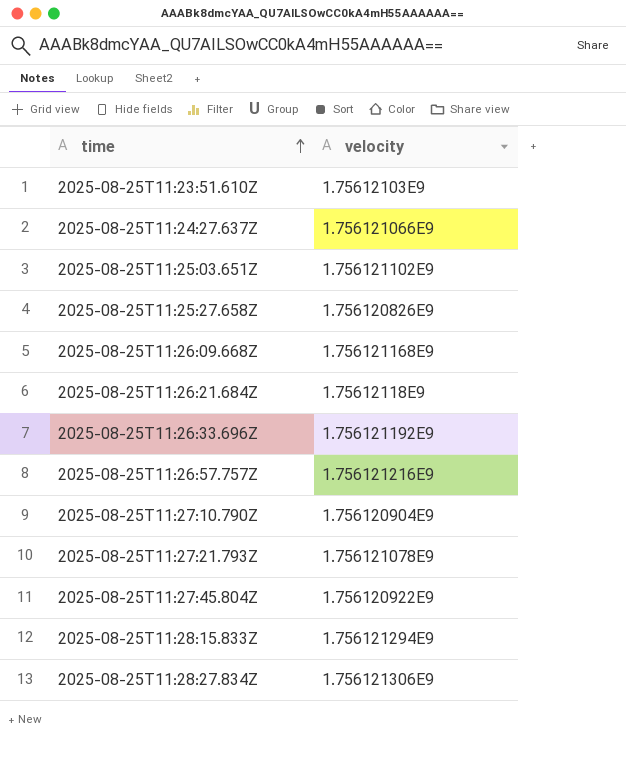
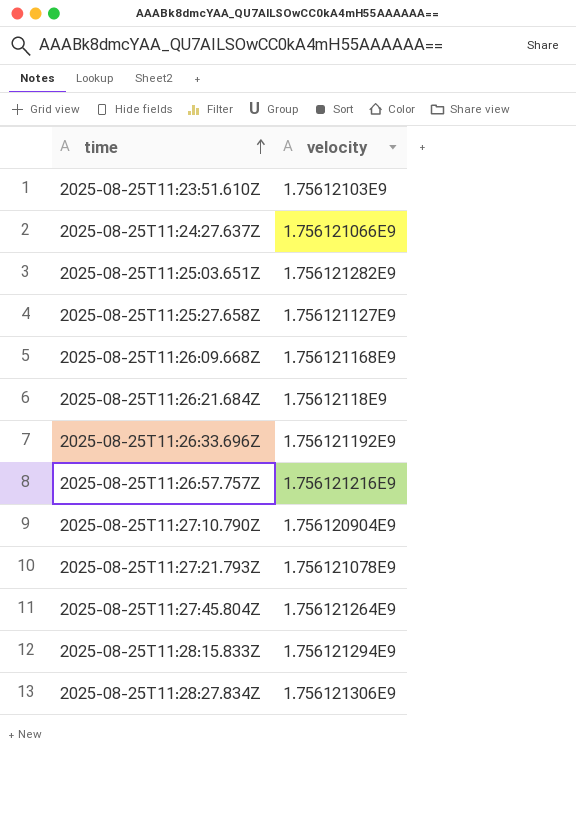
2025-08-25T11:25:03.651Z | velocity: 1.756121102E9 -> 1.756121282E9
2025-08-25T11:25:27.658Z | velocity: 1.756120826E9 -> 1.756121127E9
2025-08-25T11:27:45.804Z | velocity: 1.756120922E9 -> 1.756121264E9

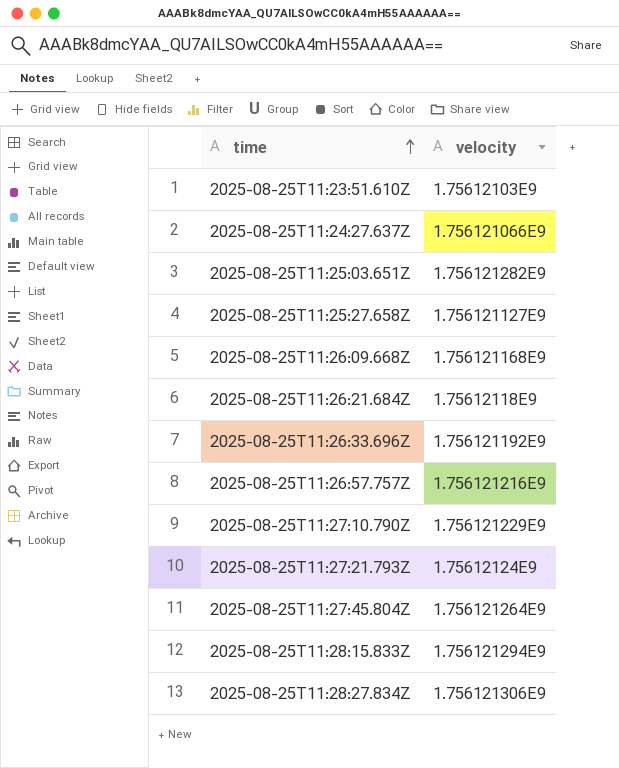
2025-08-25T11:27:10.790Z | velocity: 1.756120904E9 -> 1.756121229E9
2025-08-25T11:27:21.793Z | velocity: 1.756121078E9 -> 1.75612124E9

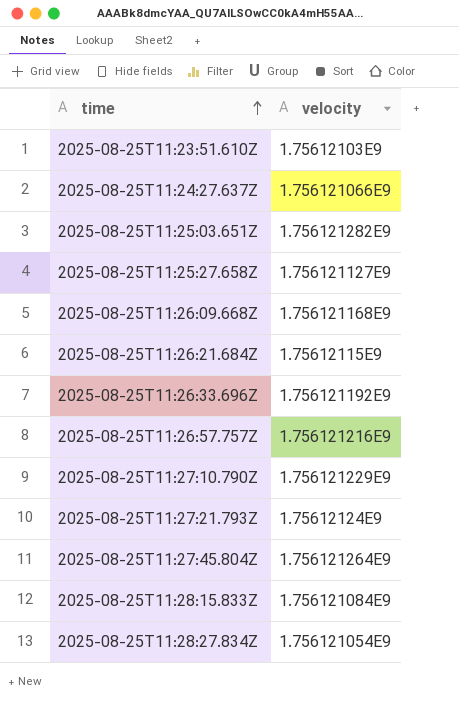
2025-08-25T11:26:21.684Z | velocity: 1.75612118E9 -> 1.75612115E9
2025-08-25T11:28:15.833Z | velocity: 1.756121294E9 -> 1.756121084E9
2025-08-25T11:28:27.834Z | velocity: 1.756121306E9 -> 1.756121054E9

